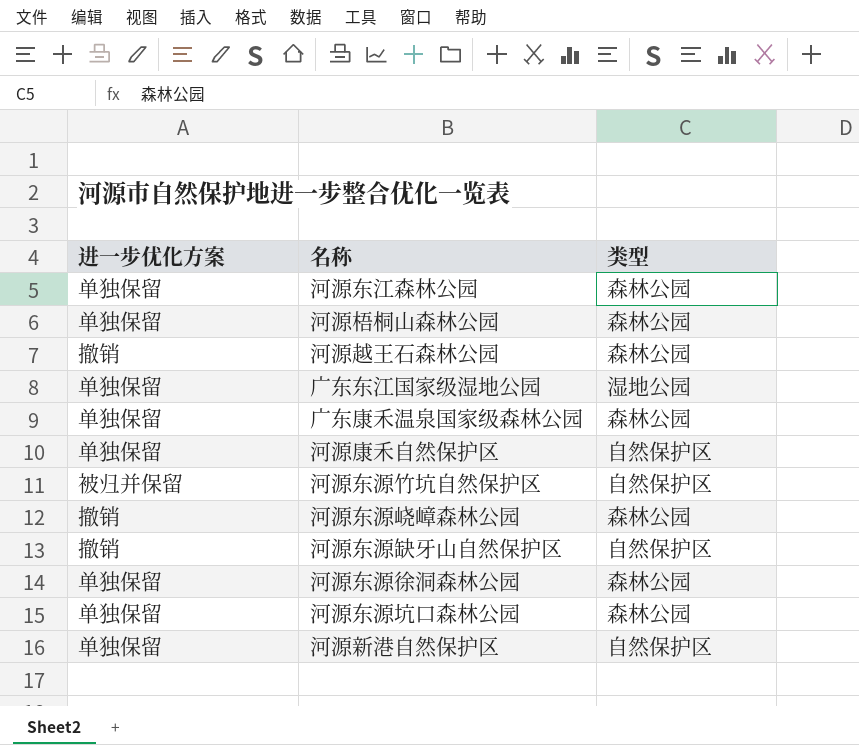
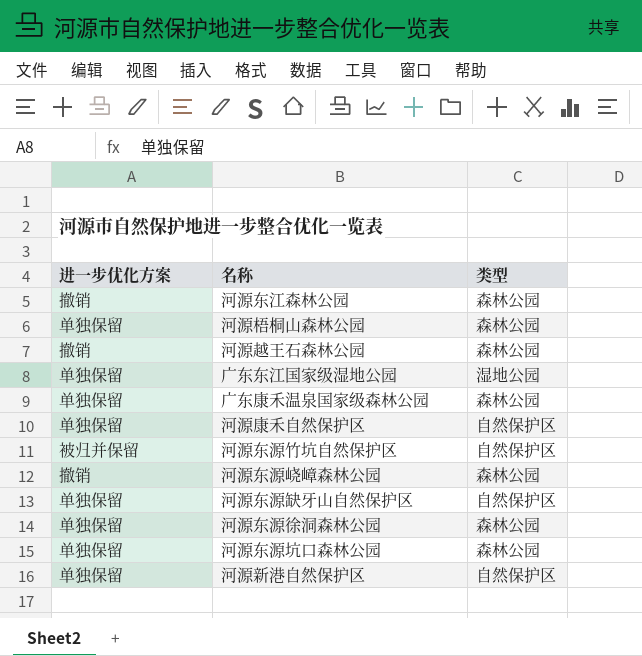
河源东江森林公园 | 进一步优化方案: 单独保留 -> 撤销
河源东源缺牙山自然保护区 | 进一步优化方案: 撤销 -> 单独保留

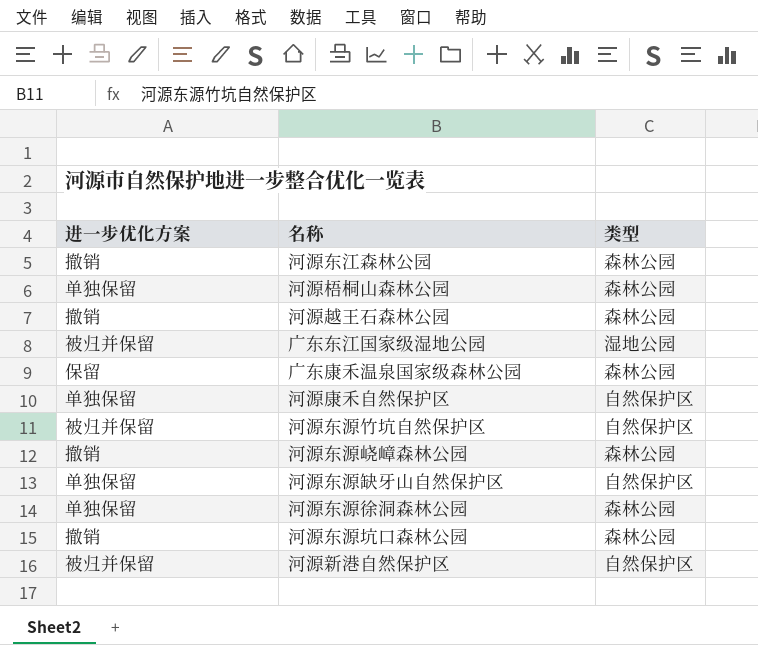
广东东江国家级湿地公园 | 进一步优化方案: 单独保留 -> 被归并保留
广东康禾温泉国家级森林公园 | 进一步优化方案: 单独保留 -> 保留
河源东源坑口森林公园 | 进一步优化方案: 单独保留 -> 撤销
河源新港自然保护区 | 进一步优化方案: 单独保留 -> 被归并保留

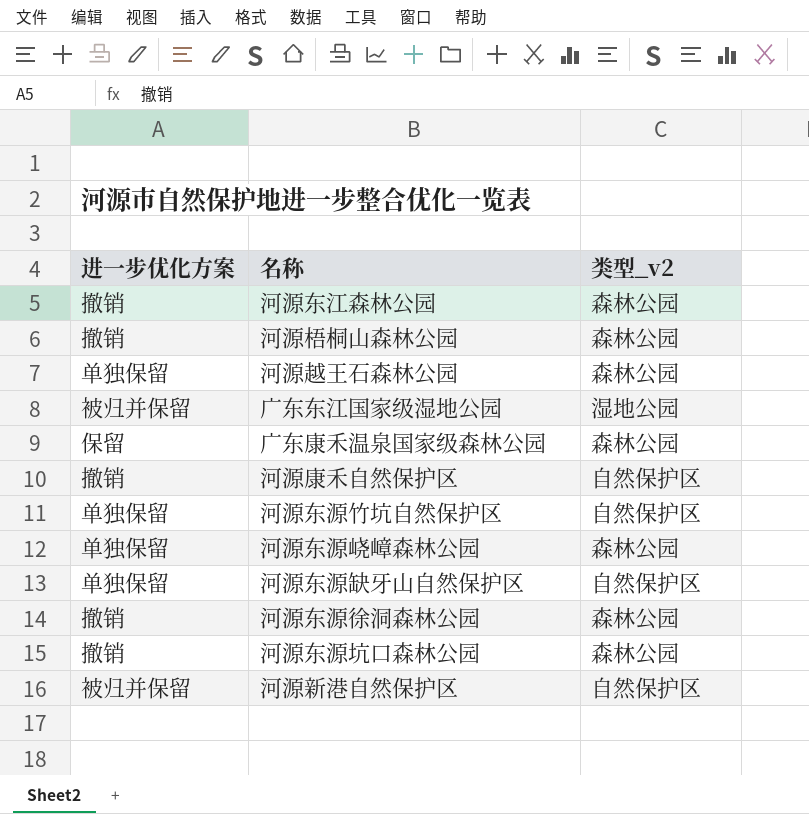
column name: 类型 -> 类型_v2
河源梧桐山森林公园 | 进一步优化方案: 单独保留 -> 撤销
河源越王石森林公园 | 进一步优化方案: 撤销 -> 单独保留
河源康禾自然保护区 | 进一步优化方案: 单独保留 -> 撤销
河源东源竹坑自然保护区 | 进一步优化方案: 被归并保留 -> 单独保留
河源东源峣嶂森林公园 | 进一步优化方案: 撤销 -> 单独保留
河源东源徐洞森林公园 | 进一步优化方案: 单独保留 -> 撤销

